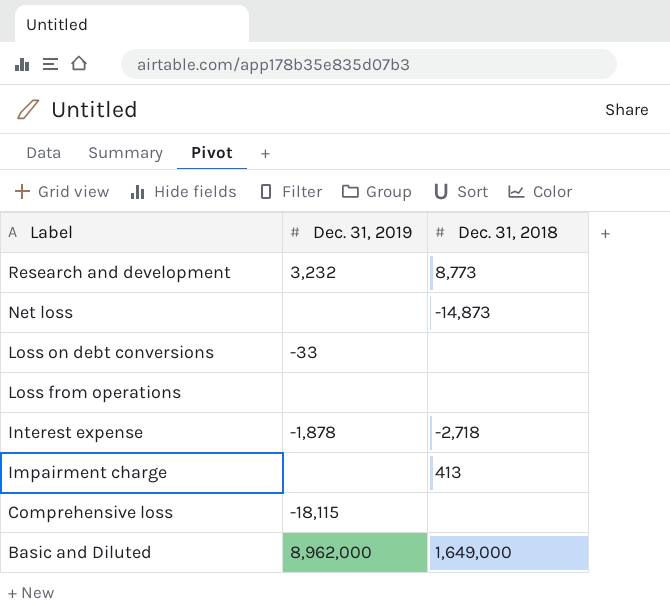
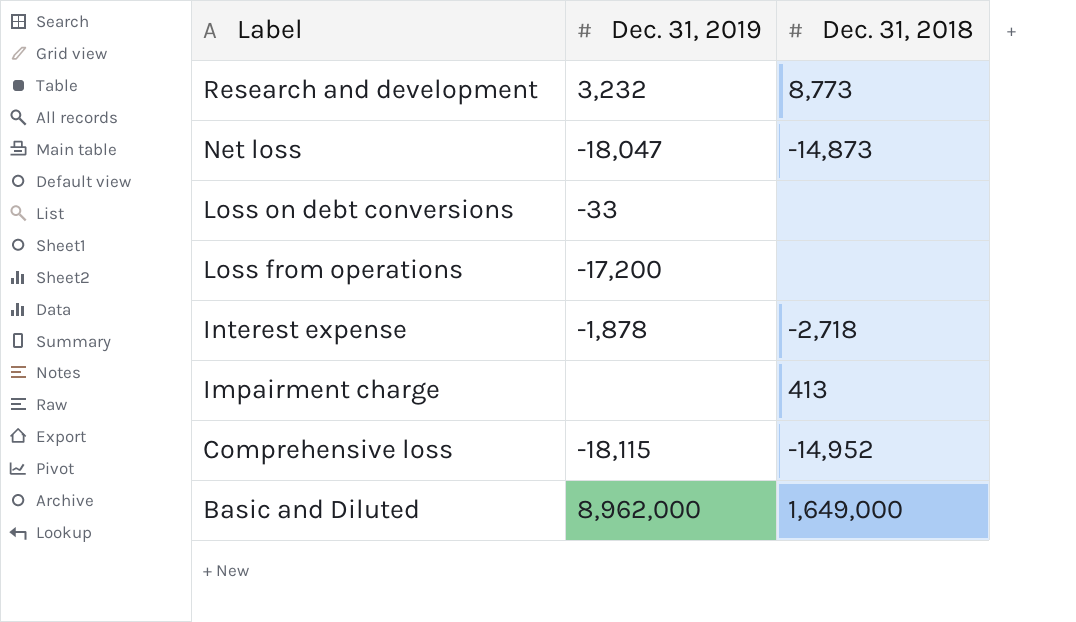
Net loss | Dec. 31, 2019: none -> -18,047
Loss from operations | Dec. 31, 2019: none -> -17,200
Comprehensive loss | Dec. 31, 2018: none -> -14,952

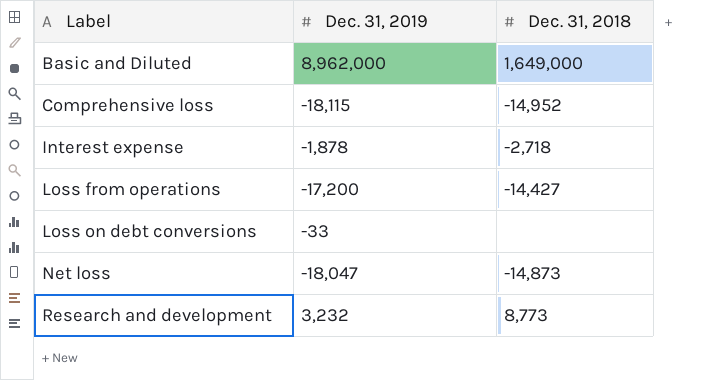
row order: Label descending -> Label ascending
row Impairment charge: none | 413 -> none
Loss from operations | Dec. 31, 2018: none -> -14,427

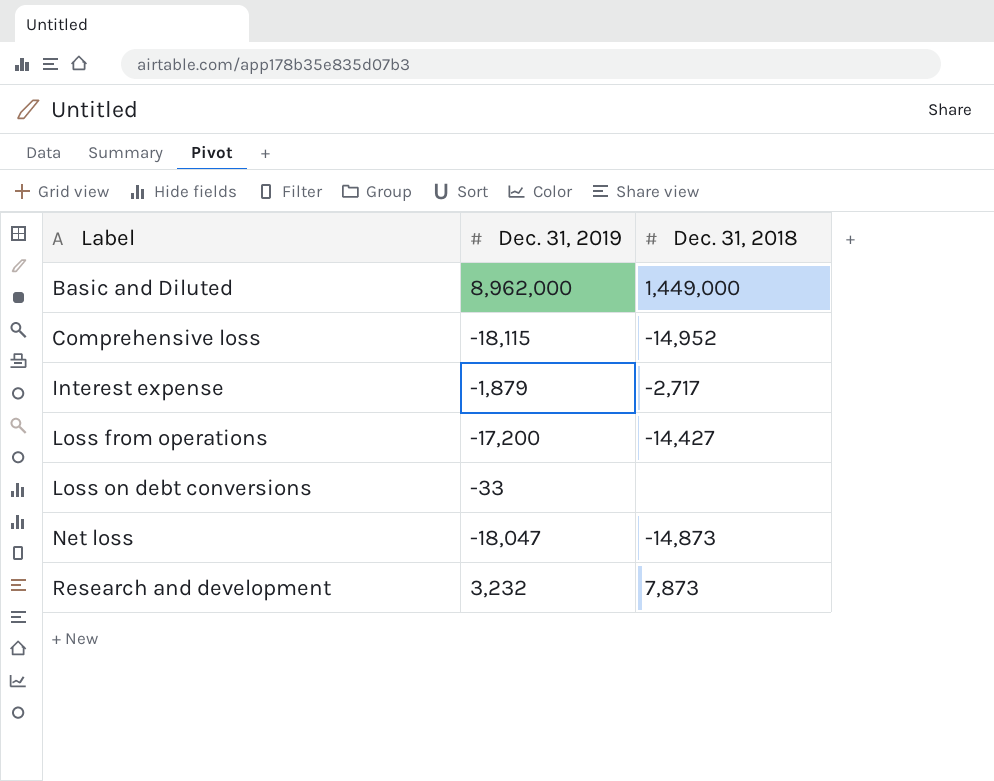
Basic and Diluted | Dec. 31, 2018: 1,649,000 -> 1,449,000
Interest expense | Dec. 31, 2019: -1,878 -> -1,879
Interest expense | Dec. 31, 2018: -2,718 -> -2,717
Research and development | Dec. 31, 2018: 8,773 -> 7,873

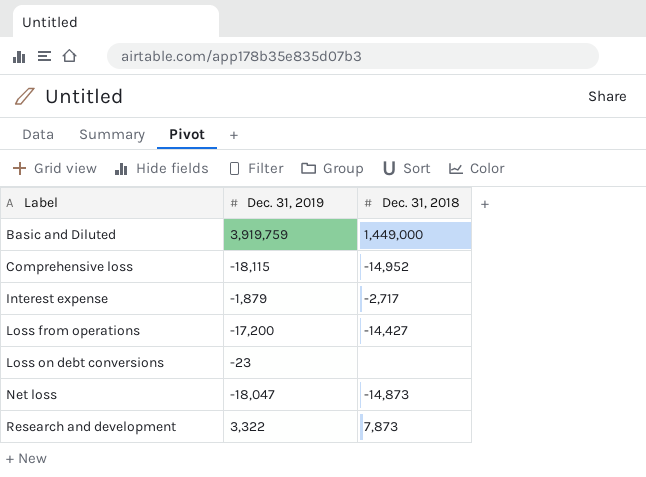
Basic and Diluted | Dec. 31, 2019: 8,962,000 -> 3,919,759
Loss on debt conversions | Dec. 31, 2019: -33 -> -23
Research and development | Dec. 31, 2019: 3,232 -> 3,322

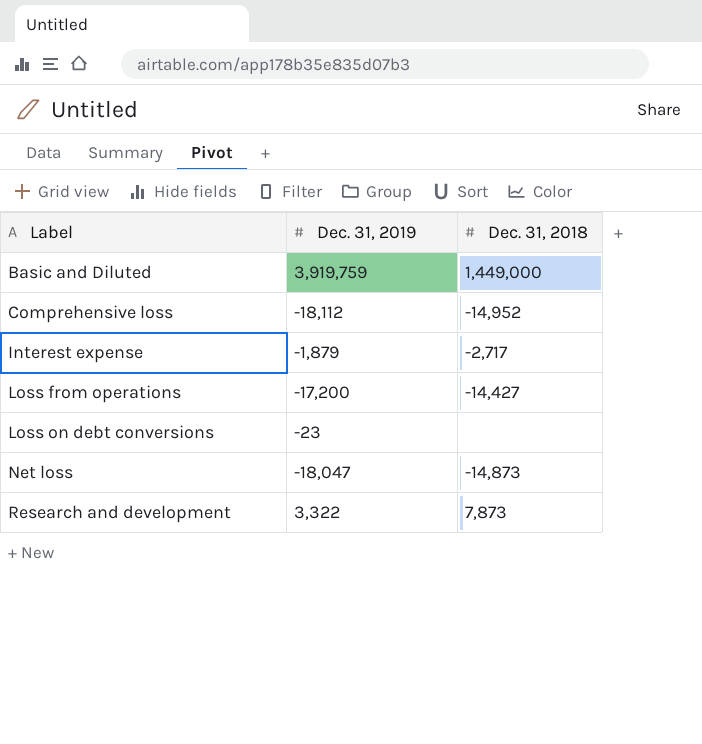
Comprehensive loss | Dec. 31, 2019: -18,115 -> -18,112

